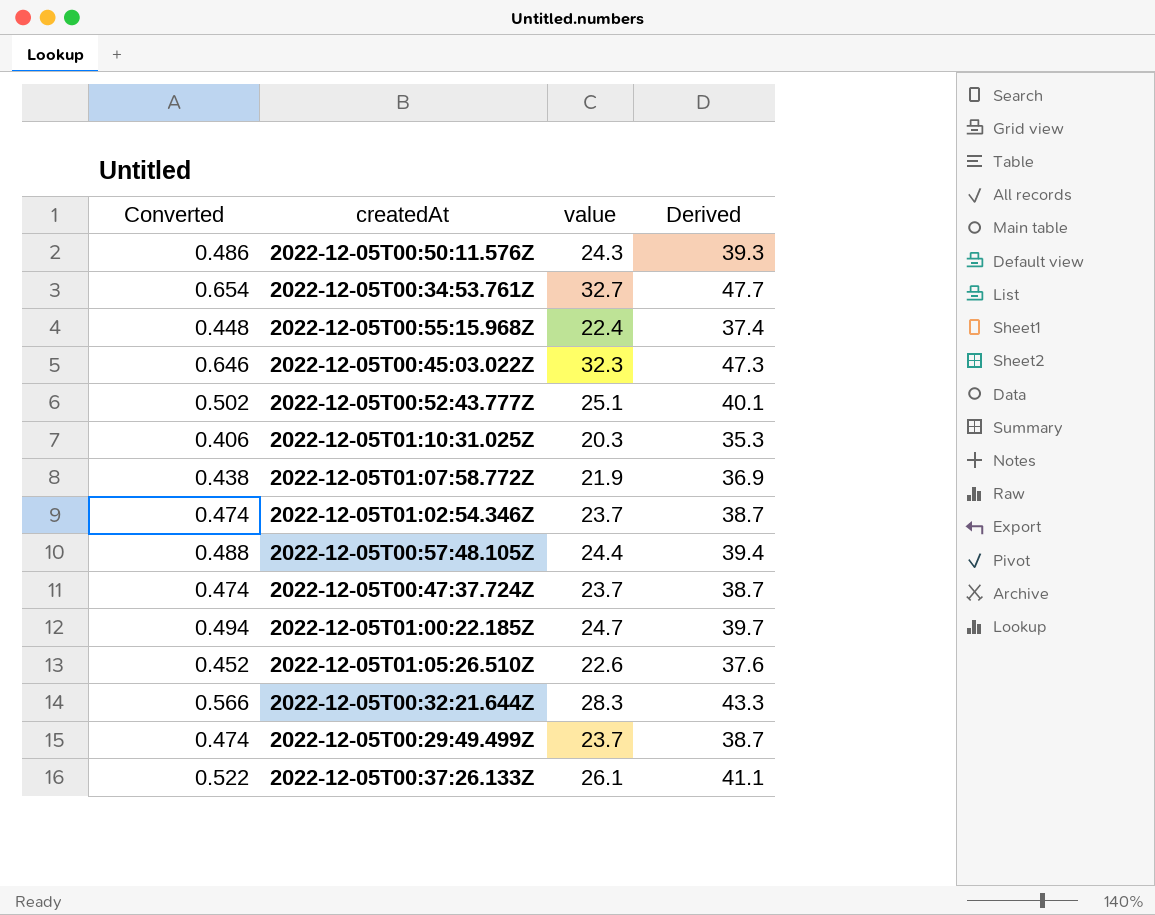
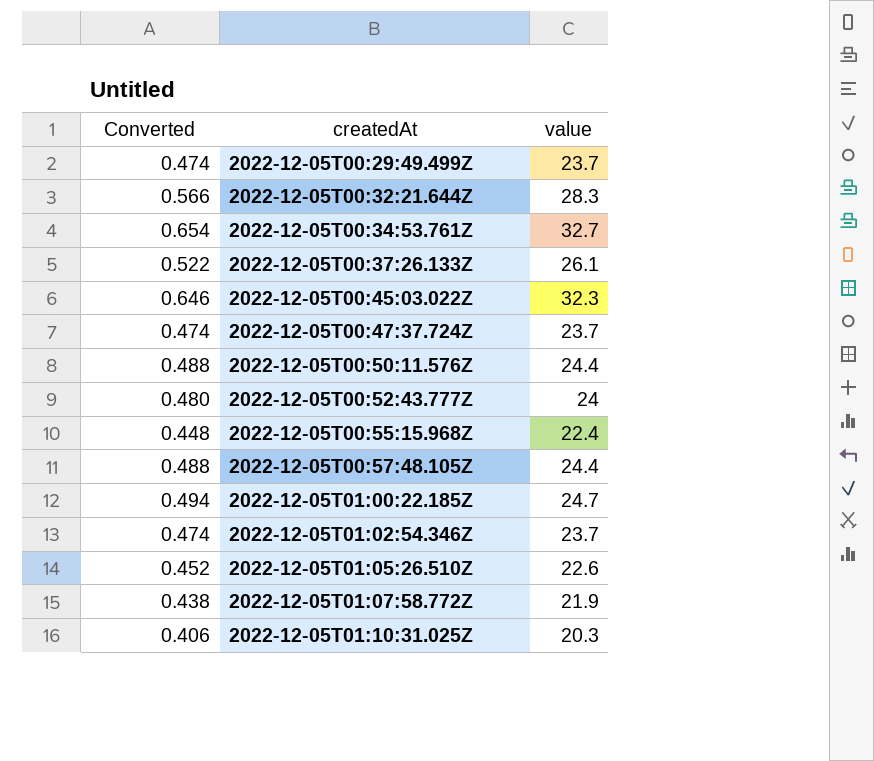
row order: none -> createdAt ascending
column Derived | formula: [value] + 15 -> none
2022-12-05T00:50:11.576Z | Converted: 0.486 -> 0.488
2022-12-05T00:50:11.576Z | value: 24.3 -> 24.4
2022-12-05T00:52:43.777Z | Converted: 0.502 -> 0.480
2022-12-05T00:52:43.777Z | value: 25.1 -> 24

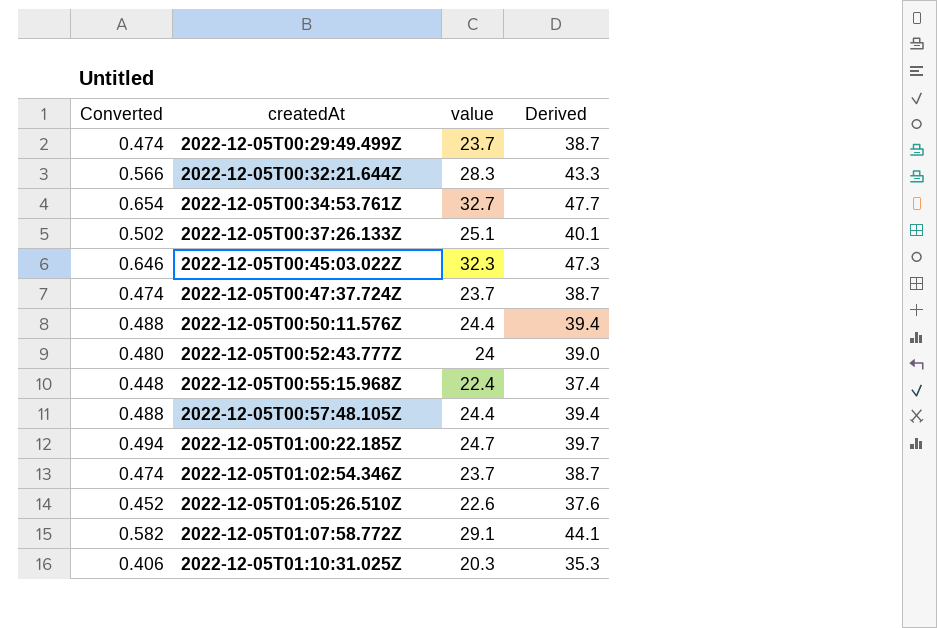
column Derived | formula: none -> [value] + 15
2022-12-05T00:37:26.133Z | Converted: 0.522 -> 0.502
2022-12-05T00:37:26.133Z | value: 26.1 -> 25.1
2022-12-05T01:07:58.772Z | Converted: 0.438 -> 0.582
2022-12-05T01:07:58.772Z | value: 21.9 -> 29.1

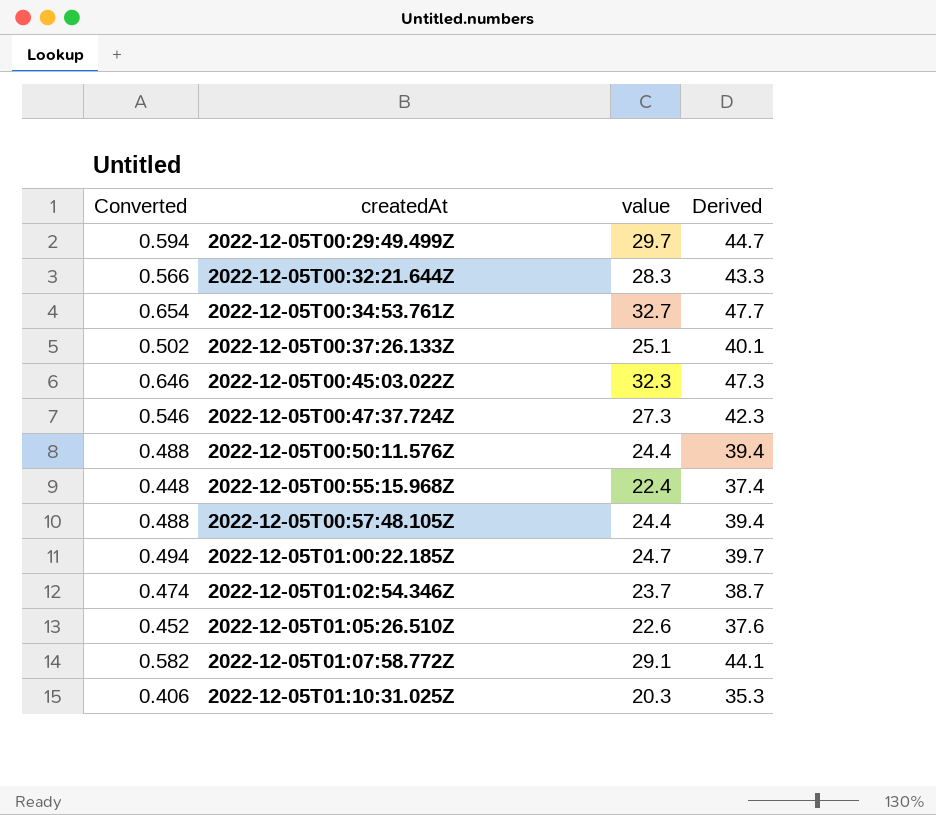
row 2022-12-05T00:52:43.777Z: 0.480 | 24 | 39.0 -> none
2022-12-05T00:29:49.499Z | Converted: 0.474 -> 0.594
2022-12-05T00:29:49.499Z | value: 23.7 -> 29.7
2022-12-05T00:29:49.499Z | Derived: 38.7 -> 44.7
2022-12-05T00:47:37.724Z | Converted: 0.474 -> 0.546
2022-12-05T00:47:37.724Z | value: 23.7 -> 27.3
2022-12-05T00:47:37.724Z | Derived: 38.7 -> 42.3

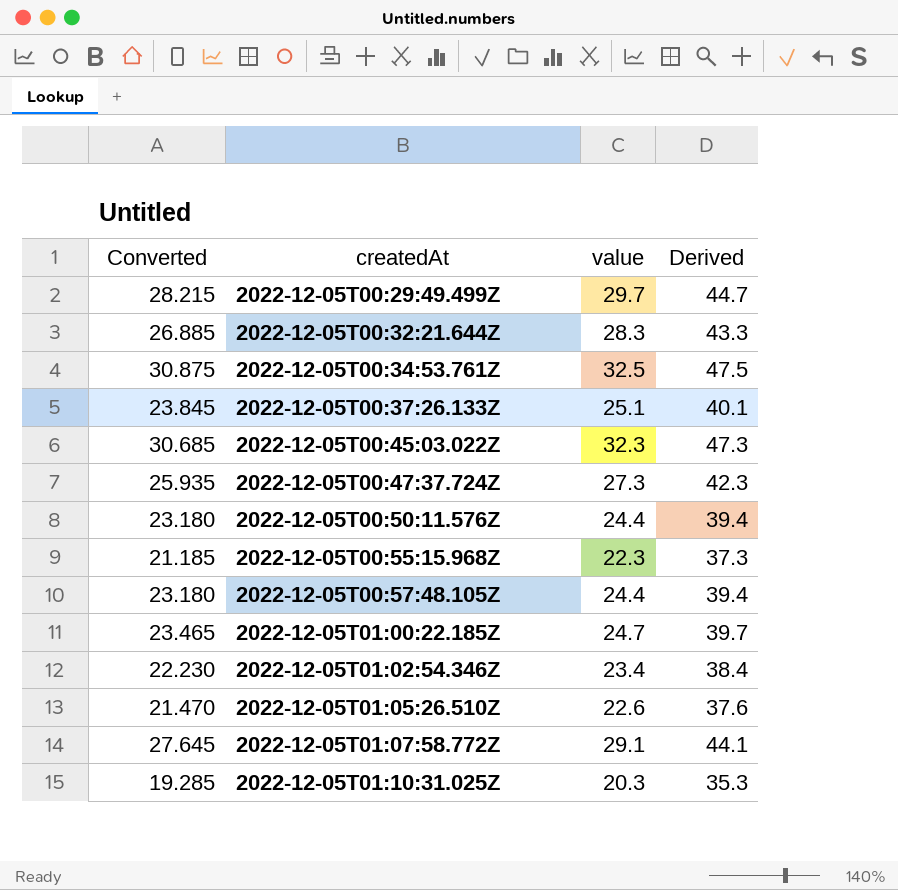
column Converted | formula: [value] * 0.02 -> [value] * 0.95
2022-12-05T00:34:53.761Z | value: 32.7 -> 32.5
2022-12-05T00:34:53.761Z | Derived: 47.7 -> 47.5
2022-12-05T00:55:15.968Z | value: 22.4 -> 22.3
2022-12-05T00:55:15.968Z | Derived: 37.4 -> 37.3
2022-12-05T01:02:54.346Z | value: 23.7 -> 23.4
2022-12-05T01:02:54.346Z | Derived: 38.7 -> 38.4

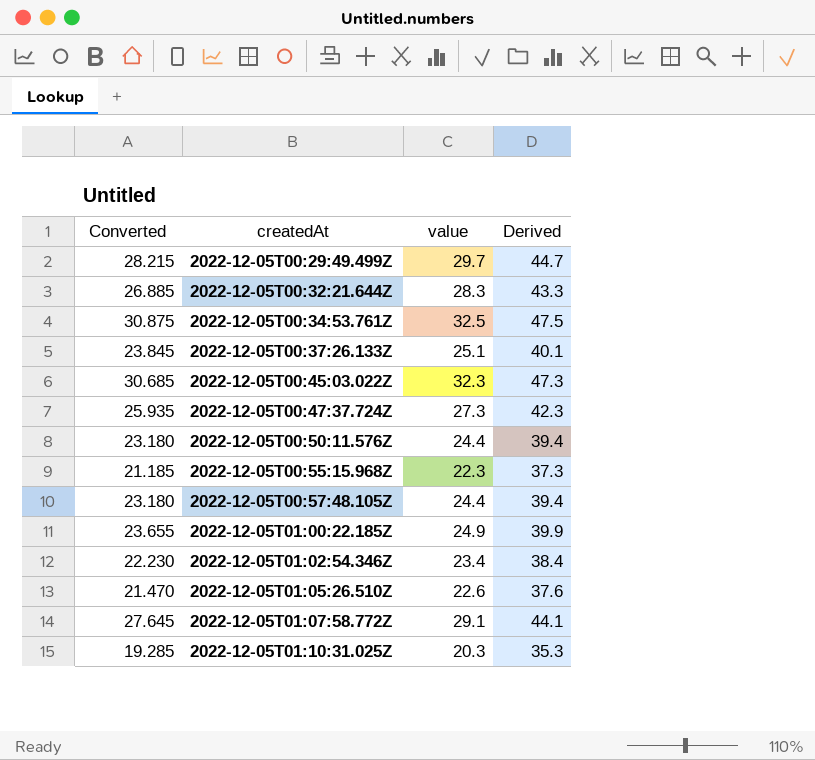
2022-12-05T01:00:22.185Z | Converted: 23.465 -> 23.655
2022-12-05T01:00:22.185Z | value: 24.7 -> 24.9
2022-12-05T01:00:22.185Z | Derived: 39.7 -> 39.9

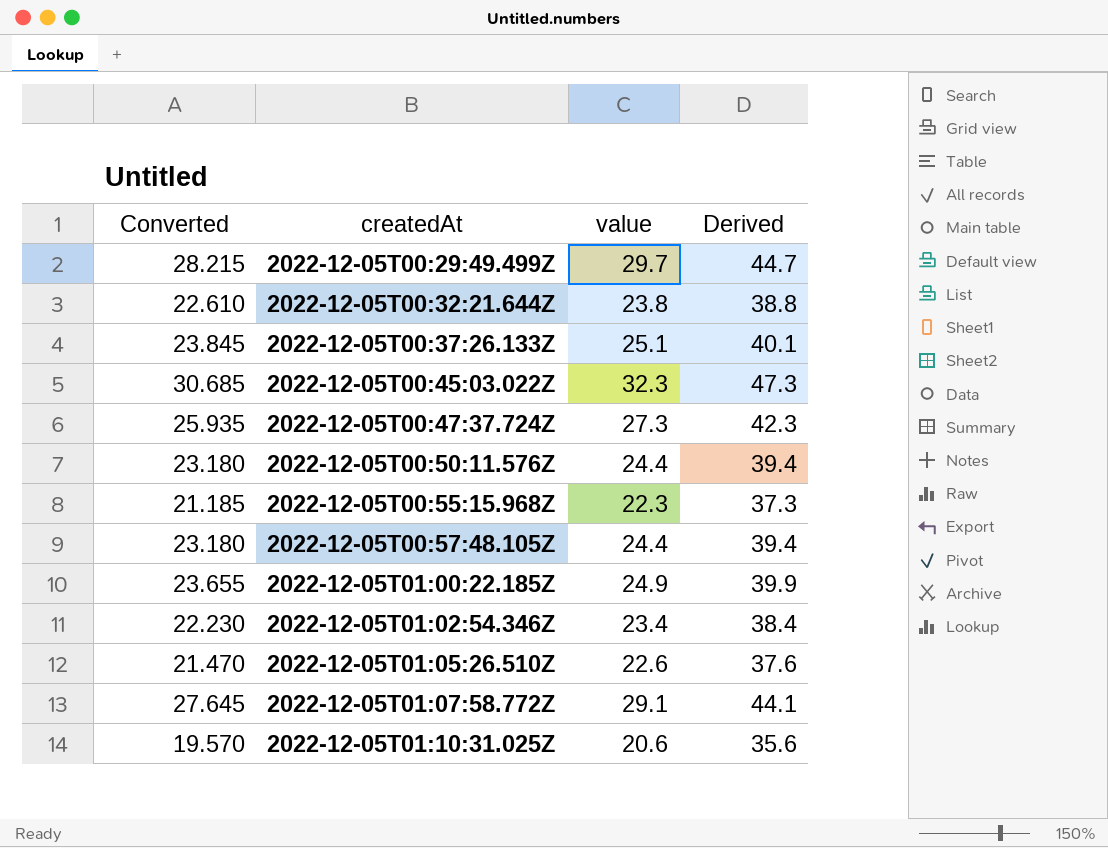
row 2022-12-05T00:34:53.761Z: 30.875 | 32.5 | 47.5 -> none
2022-12-05T00:32:21.644Z | Converted: 26.885 -> 22.610
2022-12-05T00:32:21.644Z | value: 28.3 -> 23.8
2022-12-05T00:32:21.644Z | Derived: 43.3 -> 38.8
2022-12-05T01:10:31.025Z | Converted: 19.285 -> 19.570
2022-12-05T01:10:31.025Z | value: 20.3 -> 20.6
2022-12-05T01:10:31.025Z | Derived: 35.3 -> 35.6

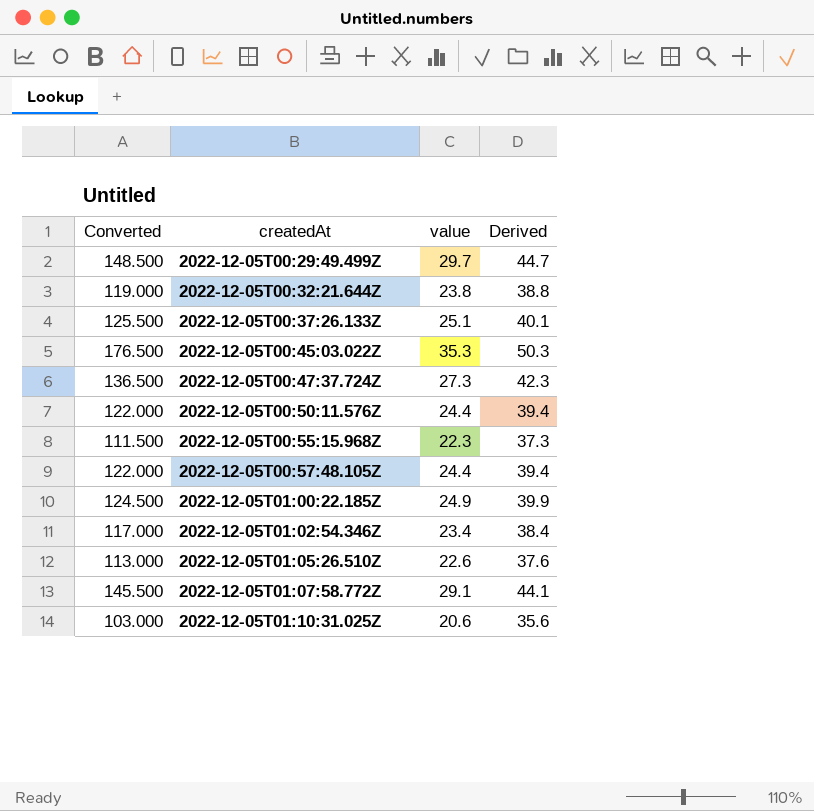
column Converted | formula: [value] * 0.95 -> [value] * 5
2022-12-05T00:45:03.022Z | value: 32.3 -> 35.3
2022-12-05T00:45:03.022Z | Derived: 47.3 -> 50.3

